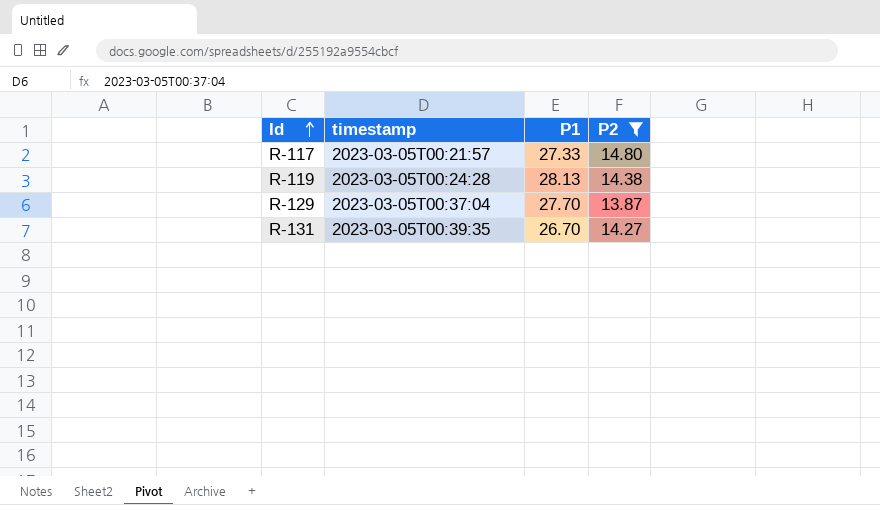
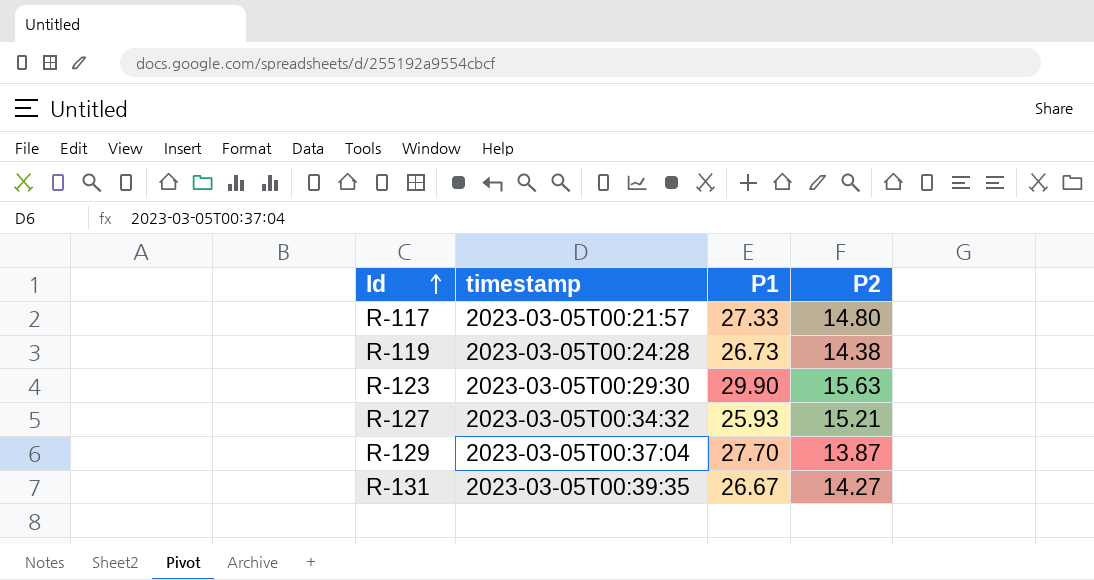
filter: P2 <= 14.80 -> none
R-119 | P1: 28.13 -> 26.73
R-131 | P1: 26.70 -> 26.67

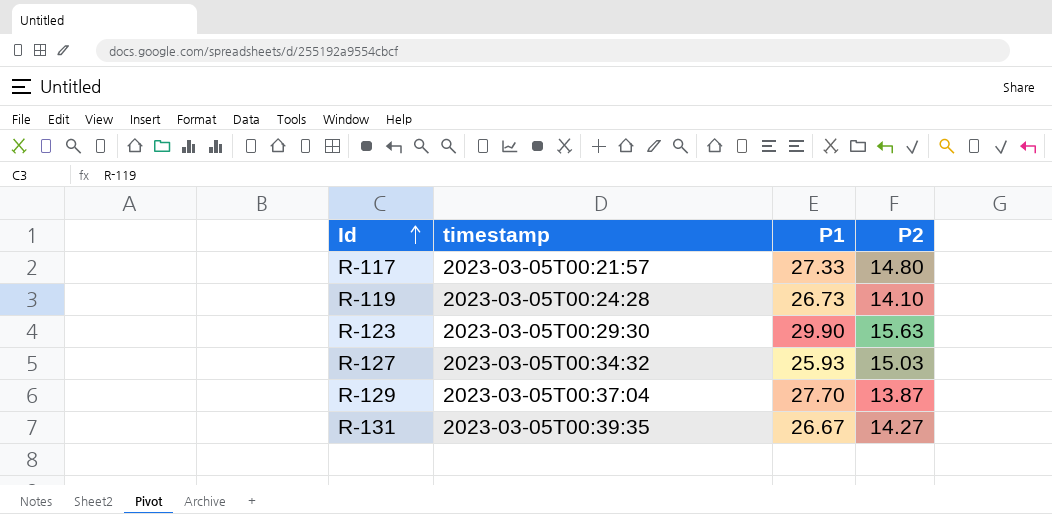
R-119 | P2: 14.38 -> 14.10
R-127 | P2: 15.21 -> 15.03

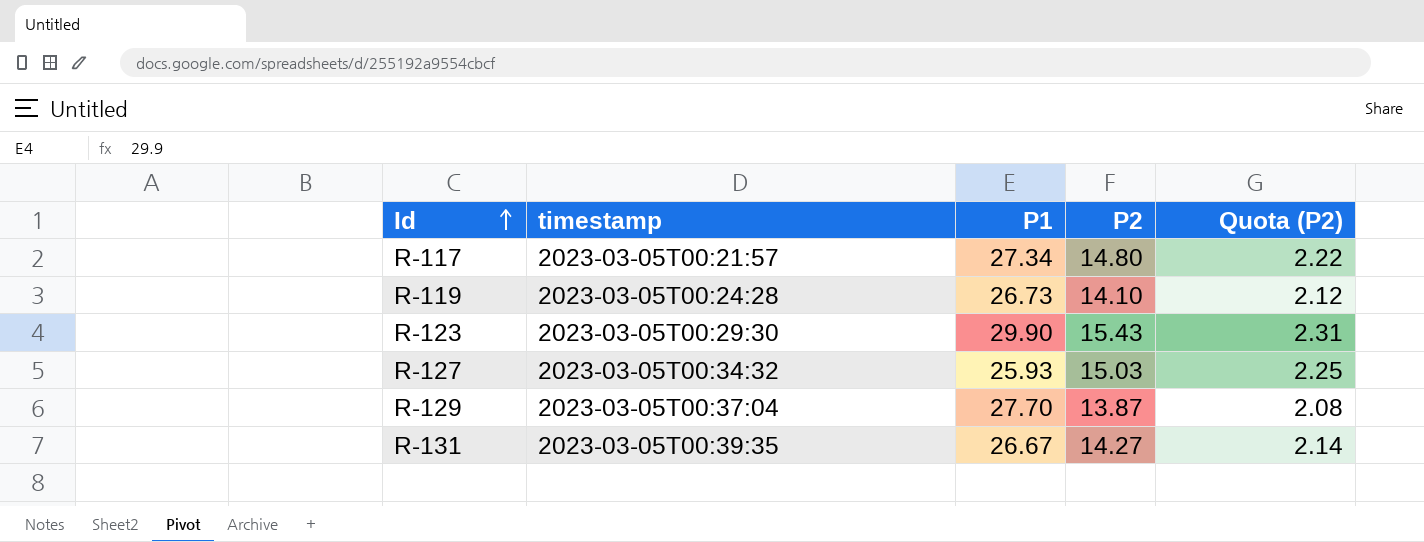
column Quota (P2) | formula: none -> [P2] * 0.15
R-117 | P1: 27.33 -> 27.34
R-123 | P2: 15.63 -> 15.43

